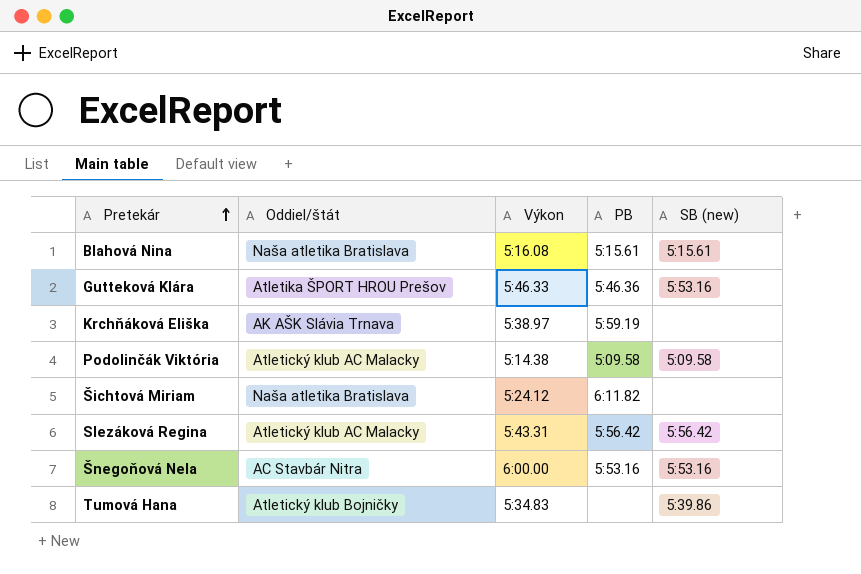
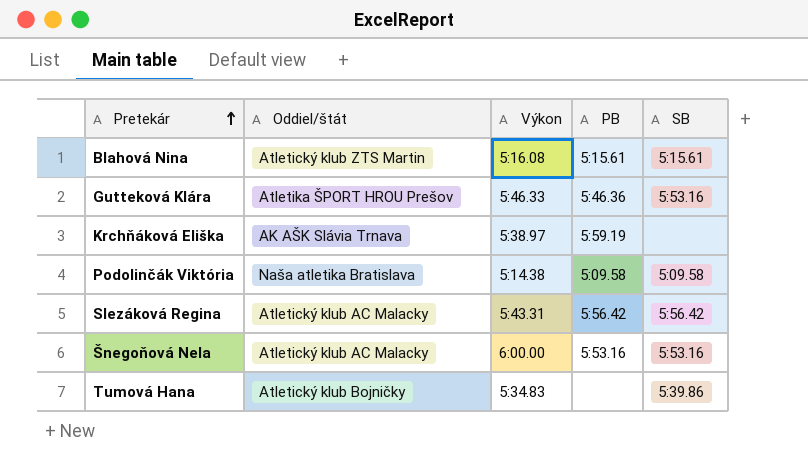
column name: SB (new) -> SB
row Šichtová Miriam: Naša atletika Bratislava | 5:24.12 | 6:11.82 | none -> none
Blahová Nina | Oddiel/štát: Naša atletika Bratislava -> Atletický klub ZTS Martin
Podolinčák Viktória | Oddiel/štát: Atletický klub AC Malacky -> Naša atletika Bratislava
Šnegoňová Nela | Oddiel/štát: AC Stavbár Nitra -> Atletický klub AC Malacky

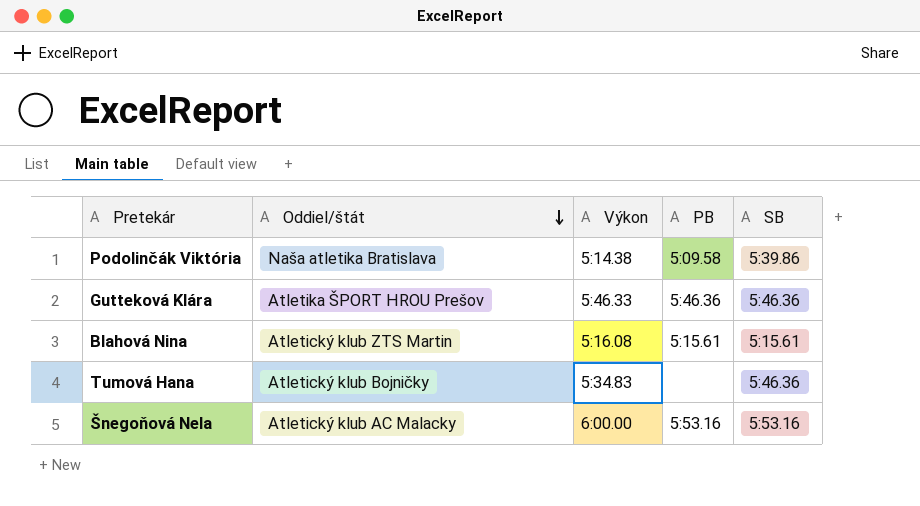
row order: Pretekár ascending -> Oddiel/štát descending
row Krchňáková Eliška: AK AŠK Slávia Trnava | 5:38.97 | 5:59.19 | none -> none
row Slezáková Regina: Atletický klub AC Malacky | 5:43.31 | 5:56.42 | 5:56.42 -> none
Podolinčák Viktória | SB: 5:09.58 -> 5:39.86
Gutteková Klára | SB: 5:53.16 -> 5:46.36
Tumová Hana | SB: 5:39.86 -> 5:46.36

